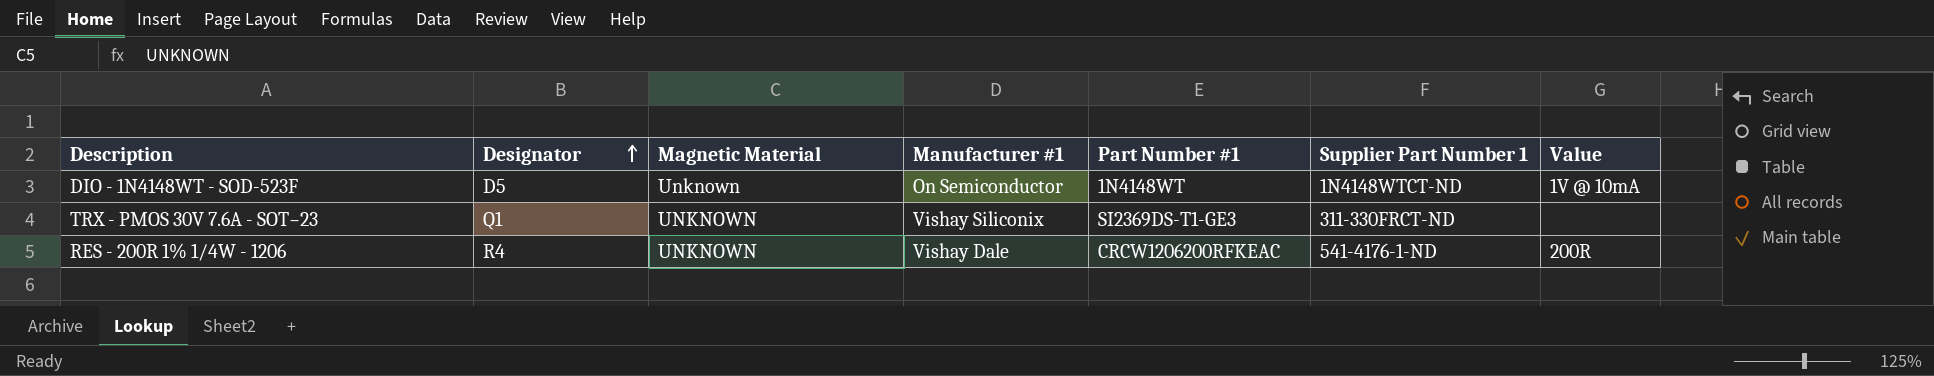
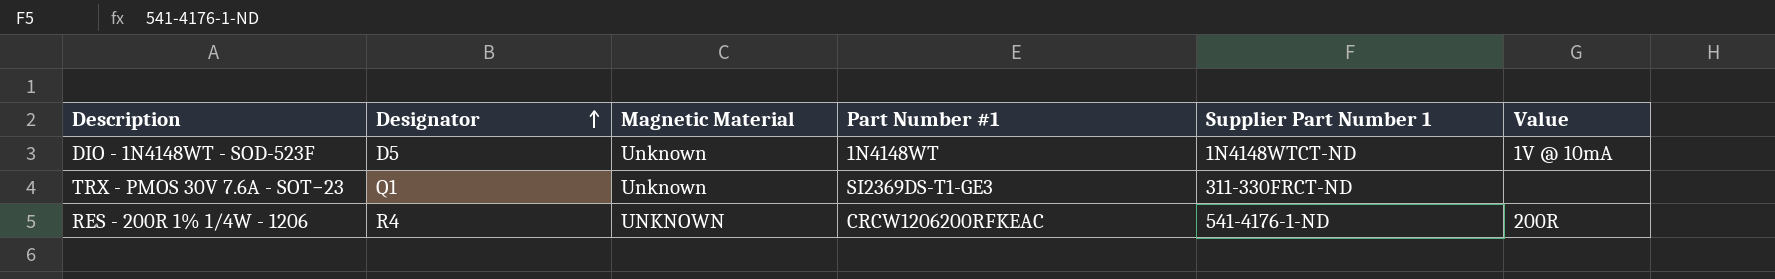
column Manufacturer #1 | position: 4 -> none
TRX - PMOS 30V 7.6A - SOT−23 | Magnetic Material: UNKNOWN -> Unknown

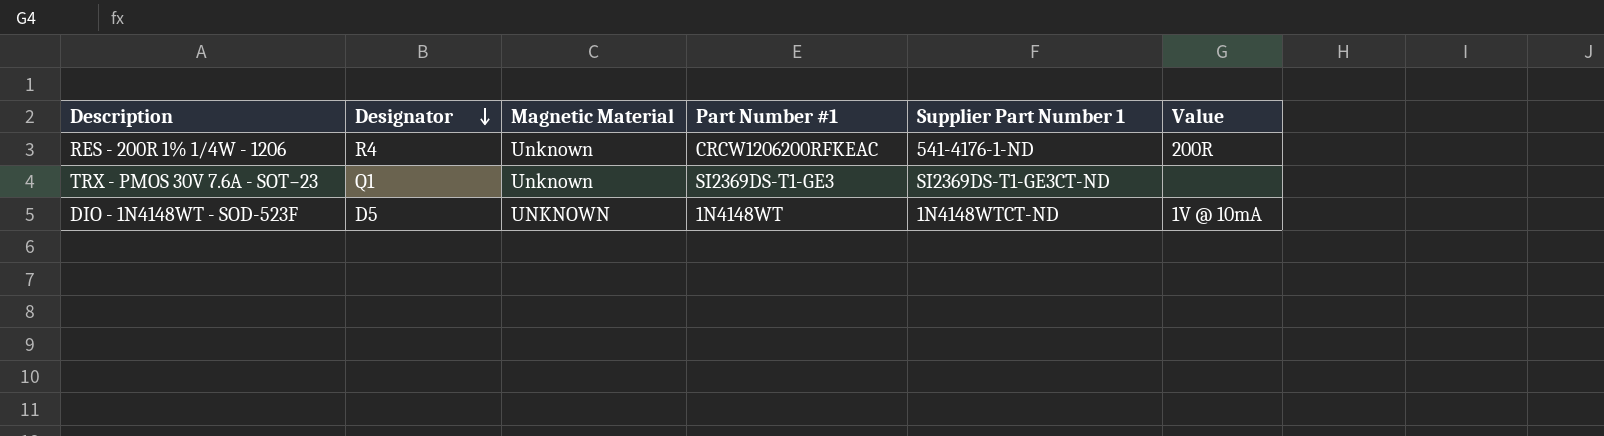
row order: Designator ascending -> Designator descending
RES - 200R 1% 1/4W - 1206 | Magnetic Material: UNKNOWN -> Unknown
TRX - PMOS 30V 7.6A - SOT−23 | Supplier Part Number 1: 311-330FRCT-ND -> SI2369DS-T1-GE3CT-ND
DIO - 1N4148WT - SOD-523F | Magnetic Material: Unknown -> UNKNOWN

